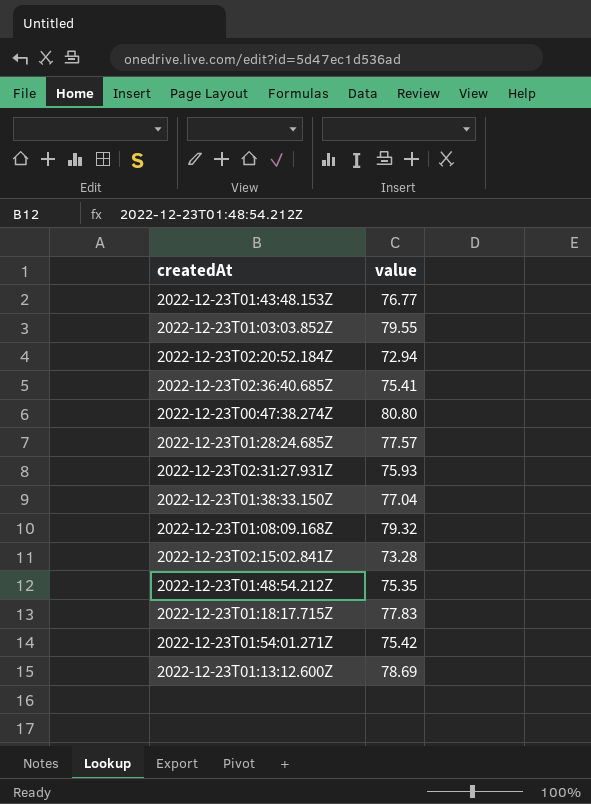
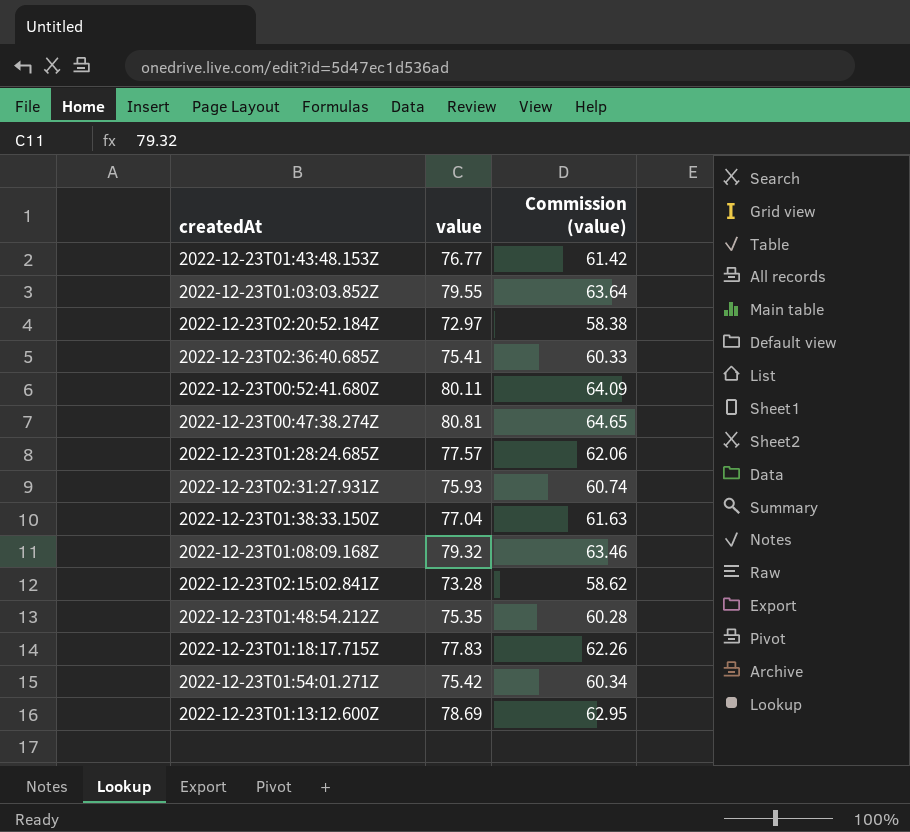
column Commission (value) | formula: none -> [value] * 0.8
2022-12-23T02:20:52.184Z | value: 72.94 -> 72.97
row 2022-12-23T00:52:41.680Z: none -> 80.11 | 64.09
2022-12-23T00:47:38.274Z | value: 80.80 -> 80.81

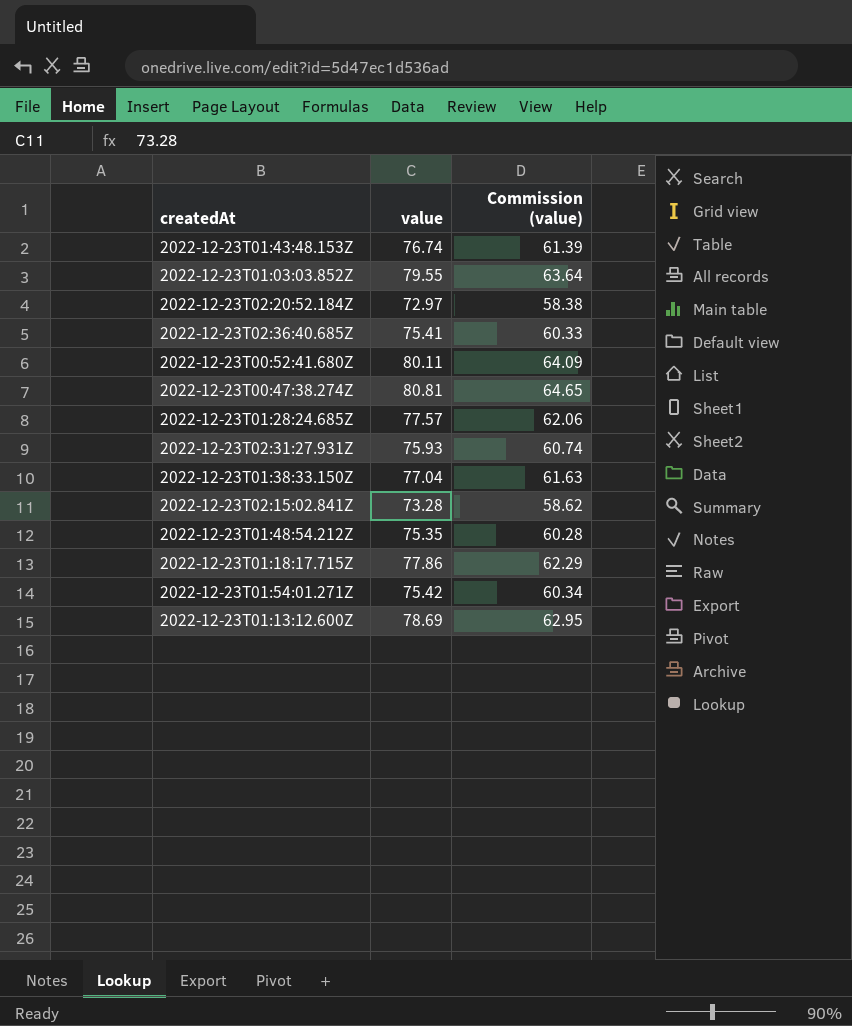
row 2022-12-23T01:08:09.168Z: 79.32 | 63.46 -> none
2022-12-23T01:43:48.153Z | value: 76.77 -> 76.74
2022-12-23T01:43:48.153Z | Commission (value): 61.42 -> 61.39
2022-12-23T01:18:17.715Z | value: 77.83 -> 77.86
2022-12-23T01:18:17.715Z | Commission (value): 62.26 -> 62.29

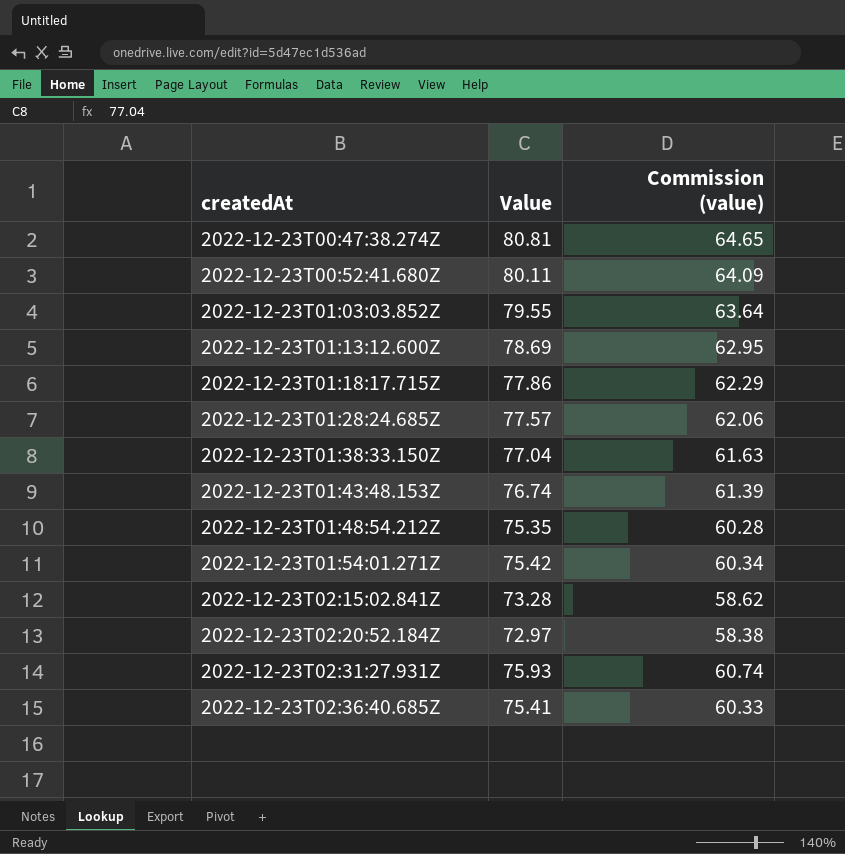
row order: none -> createdAt ascending
column name: value -> Value

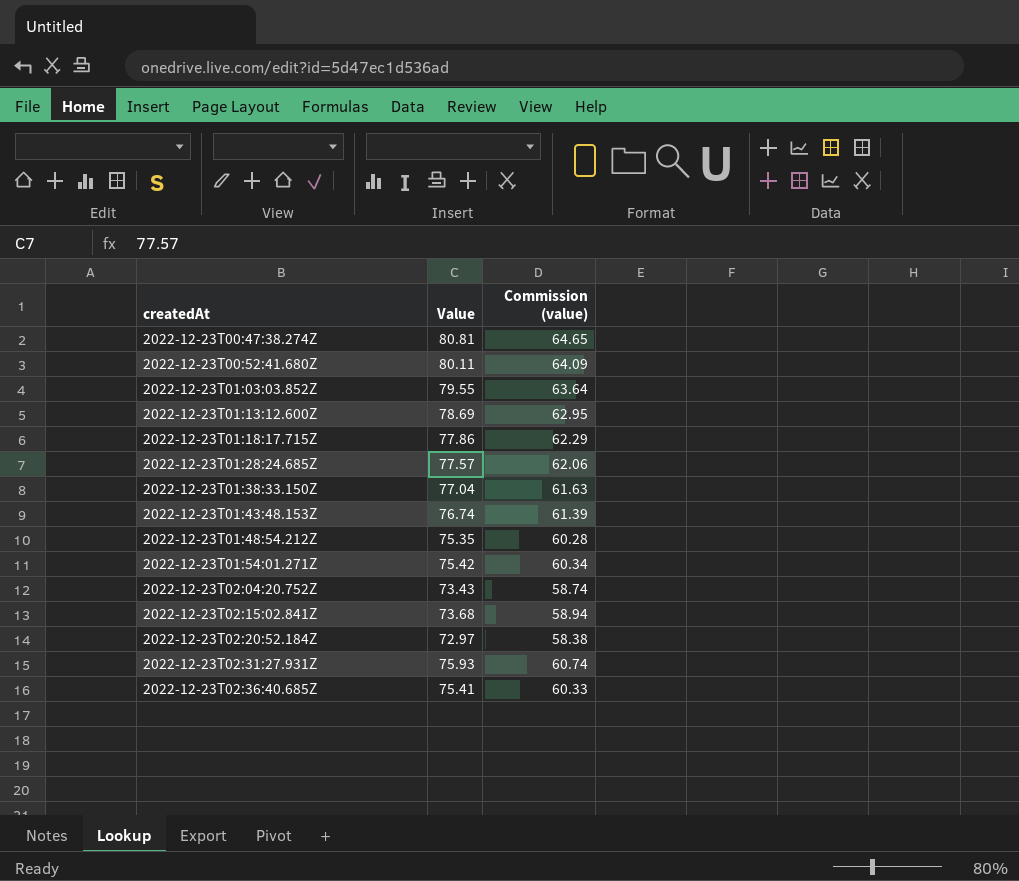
row 2022-12-23T02:04:20.752Z: none -> 73.43 | 58.74
2022-12-23T02:15:02.841Z | Value: 73.28 -> 73.68
2022-12-23T02:15:02.841Z | Commission (value): 58.62 -> 58.94

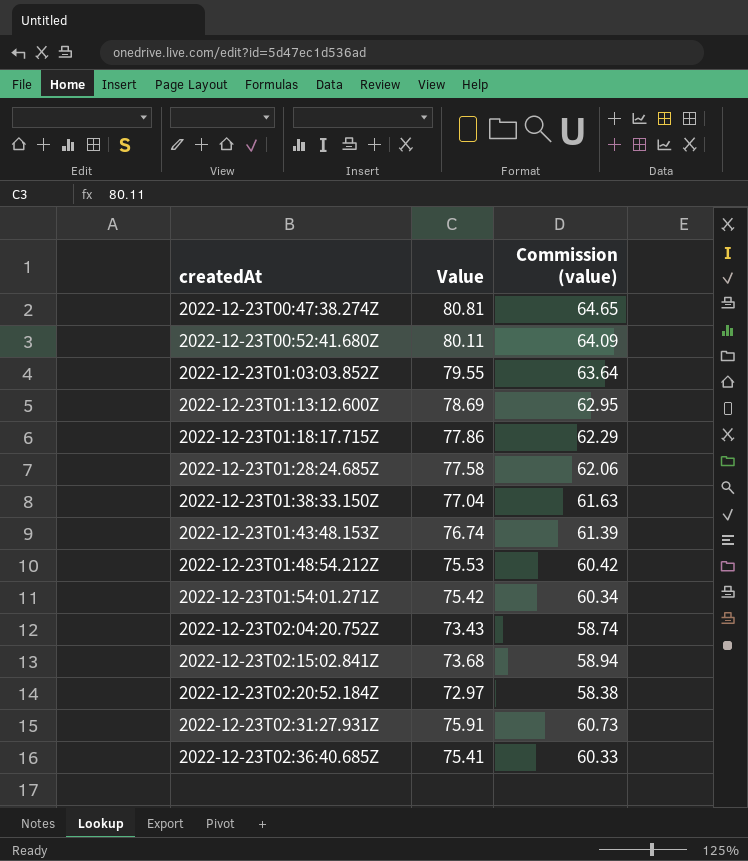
2022-12-23T01:28:24.685Z | Value: 77.57 -> 77.58
2022-12-23T01:48:54.212Z | Value: 75.35 -> 75.53
2022-12-23T01:48:54.212Z | Commission (value): 60.28 -> 60.42
2022-12-23T02:31:27.931Z | Value: 75.93 -> 75.91
2022-12-23T02:31:27.931Z | Commission (value): 60.74 -> 60.73

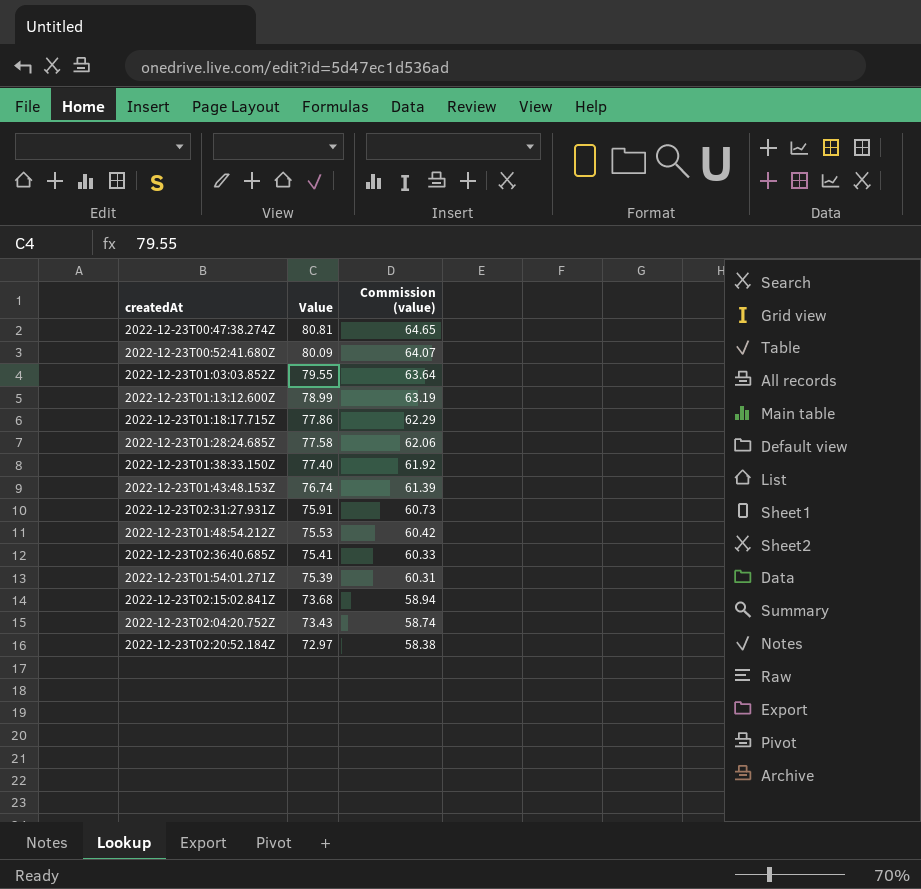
row order: createdAt ascending -> Value descending
2022-12-23T00:52:41.680Z | Value: 80.11 -> 80.09
2022-12-23T00:52:41.680Z | Commission (value): 64.09 -> 64.07
2022-12-23T01:13:12.600Z | Value: 78.69 -> 78.99
2022-12-23T01:13:12.600Z | Commission (value): 62.95 -> 63.19
2022-12-23T01:38:33.150Z | Value: 77.04 -> 77.40
2022-12-23T01:38:33.150Z | Commission (value): 61.63 -> 61.92
2022-12-23T01:54:01.271Z | Value: 75.42 -> 75.39
2022-12-23T01:54:01.271Z | Commission (value): 60.34 -> 60.31

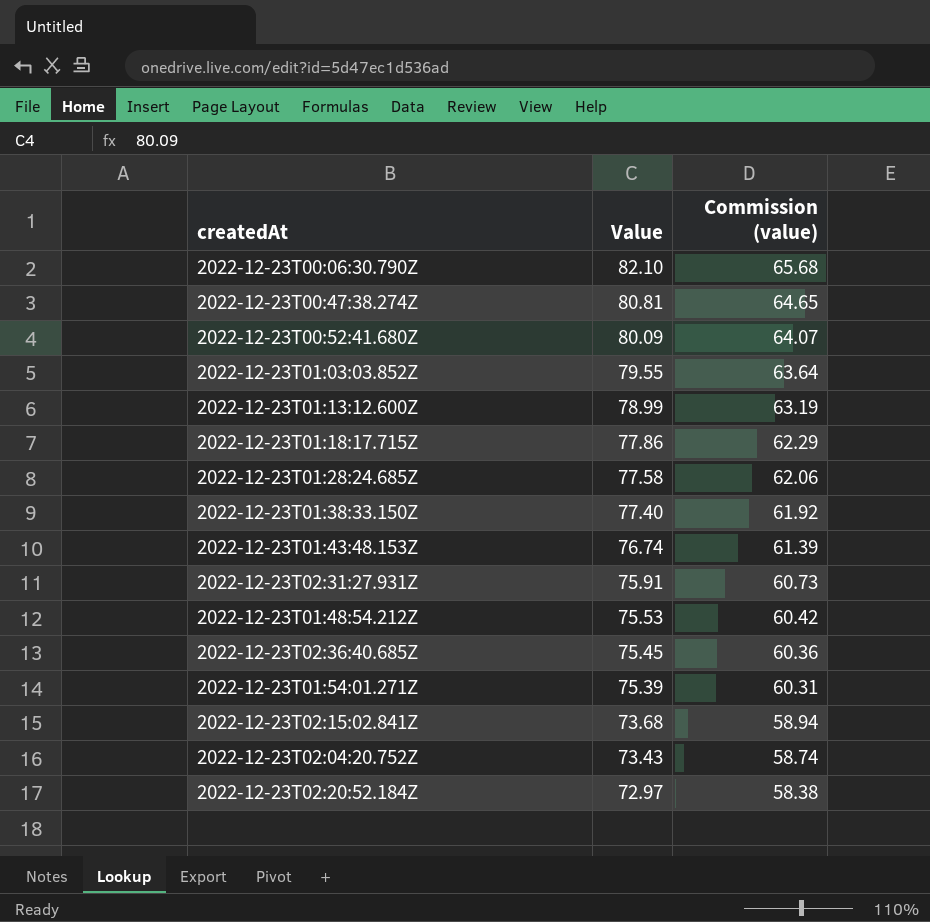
row 2022-12-23T00:06:30.790Z: none -> 82.10 | 65.68
2022-12-23T02:36:40.685Z | Value: 75.41 -> 75.45
2022-12-23T02:36:40.685Z | Commission (value): 60.33 -> 60.36

